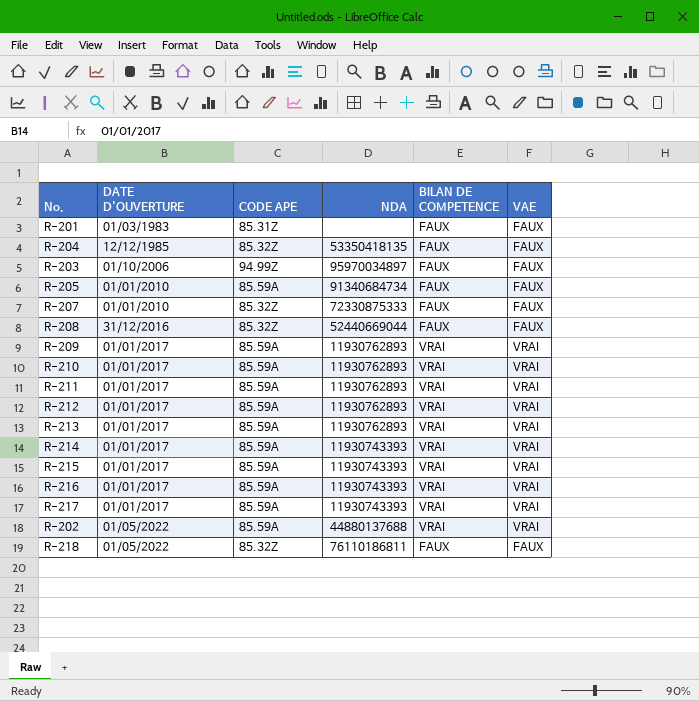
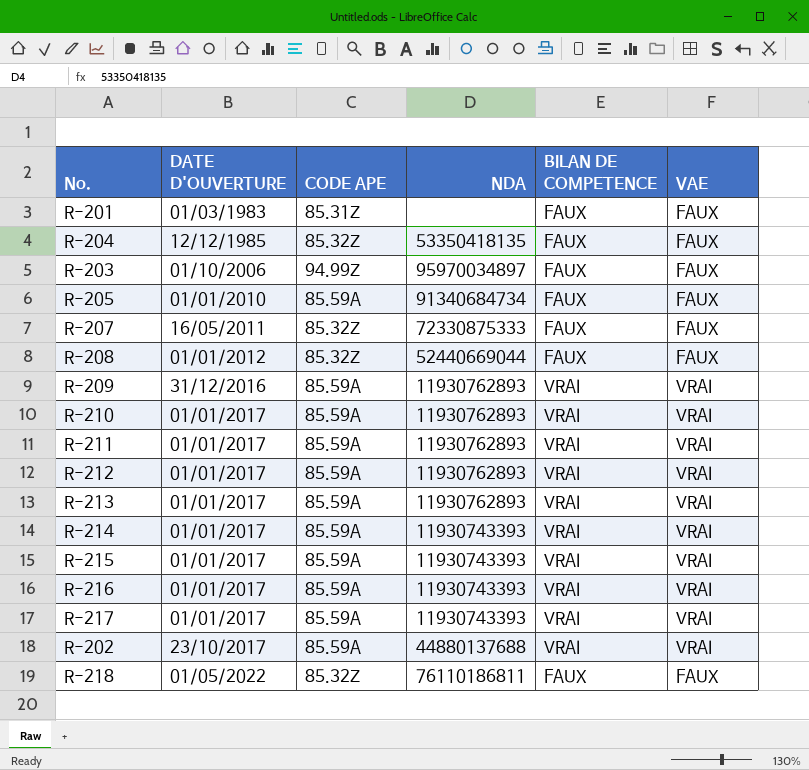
R-207 | DATE D'OUVERTURE: 01/01/2010 -> 16/05/2011
R-208 | DATE D'OUVERTURE: 31/12/2016 -> 01/01/2012
R-209 | DATE D'OUVERTURE: 01/01/2017 -> 31/12/2016
R-202 | DATE D'OUVERTURE: 01/05/2022 -> 23/10/2017

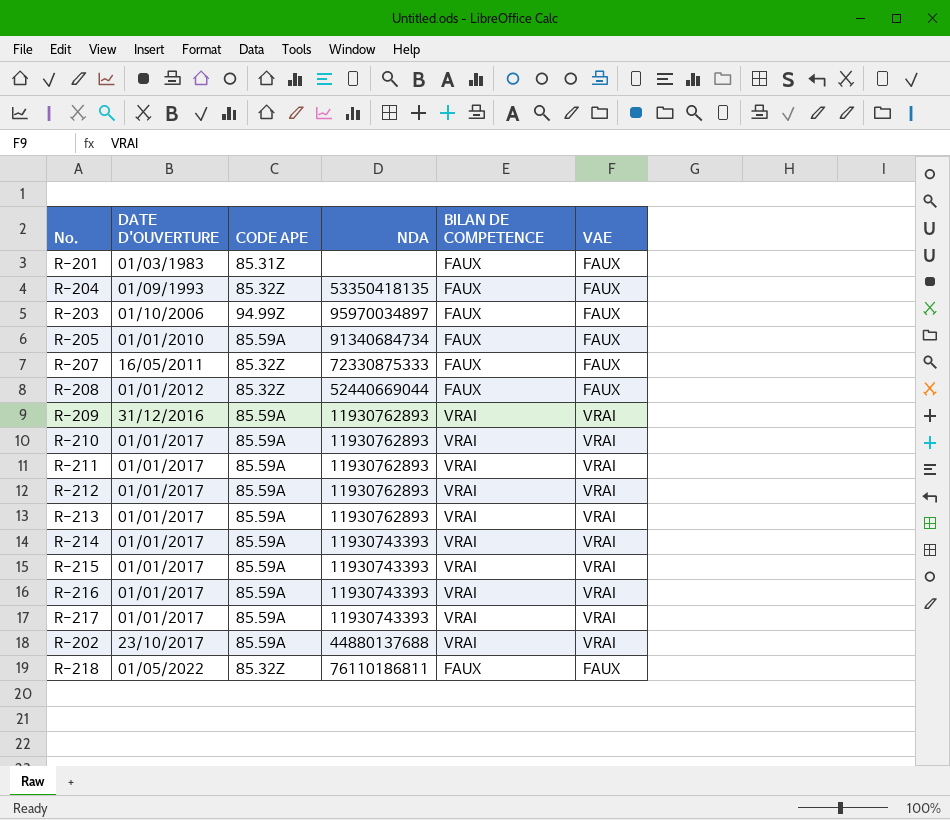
R-204 | DATE D'OUVERTURE: 12/12/1985 -> 01/09/1993

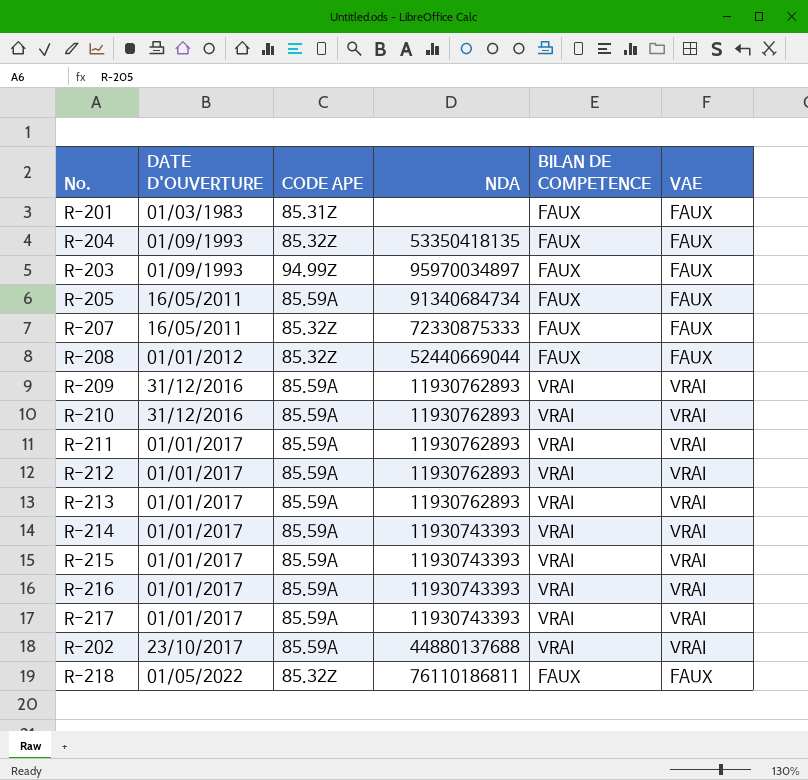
R-203 | DATE D'OUVERTURE: 01/10/2006 -> 01/09/1993
R-205 | DATE D'OUVERTURE: 01/01/2010 -> 16/05/2011
R-210 | DATE D'OUVERTURE: 01/01/2017 -> 31/12/2016

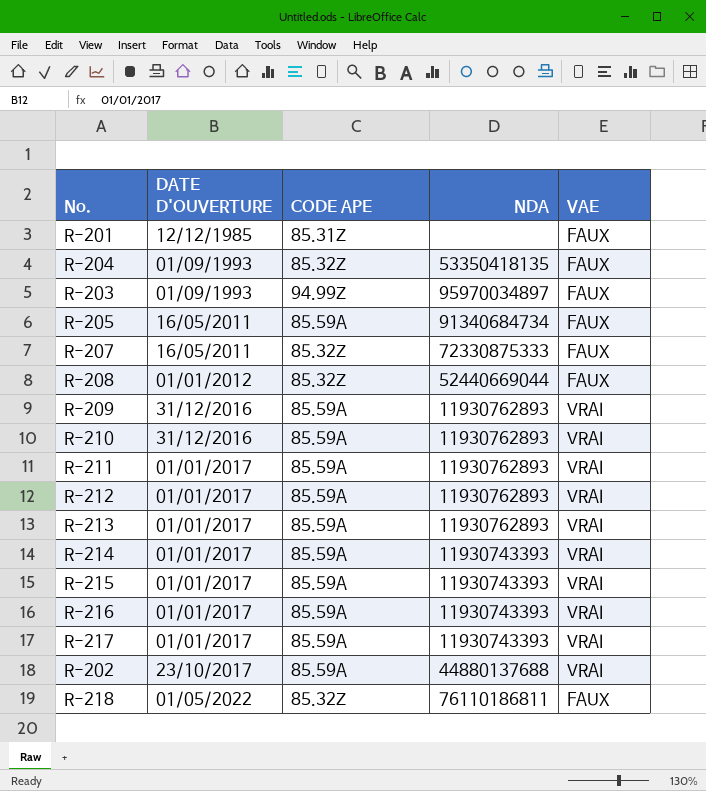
column BILAN DE COMPETENCE | position: 5 -> none
R-201 | DATE D'OUVERTURE: 01/03/1983 -> 12/12/1985

